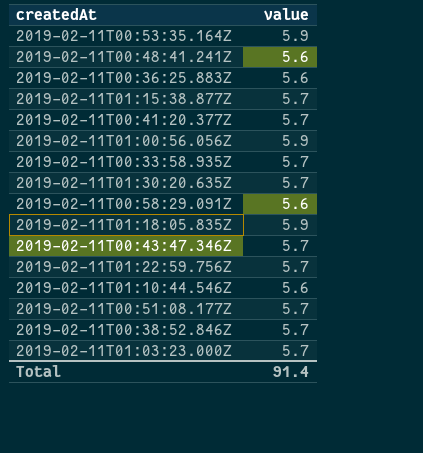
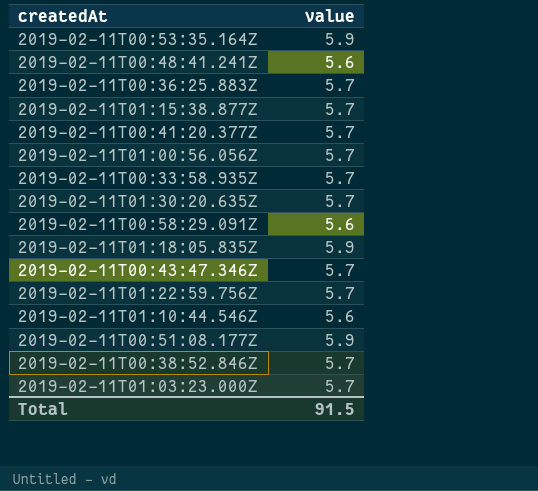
2019-02-11T00:36:25.883Z | value: 5.6 -> 5.7
2019-02-11T01:00:56.056Z | value: 5.9 -> 5.7
2019-02-11T00:51:08.177Z | value: 5.7 -> 5.9
Total | value: 91.4 -> 91.5

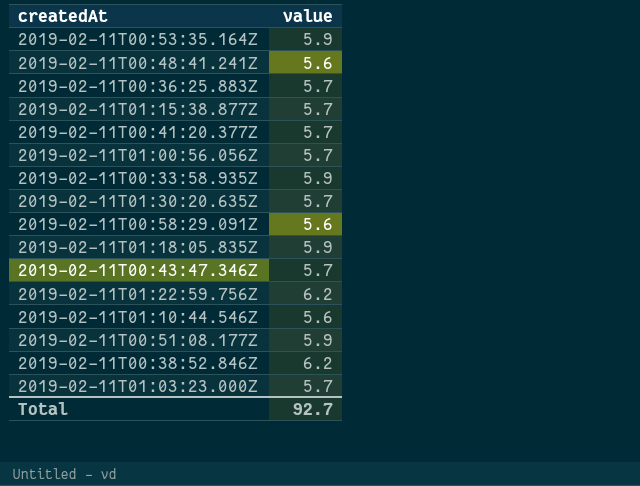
2019-02-11T00:33:58.935Z | value: 5.7 -> 5.9
2019-02-11T01:22:59.756Z | value: 5.7 -> 6.2
2019-02-11T00:38:52.846Z | value: 5.7 -> 6.2
Total | value: 91.5 -> 92.7

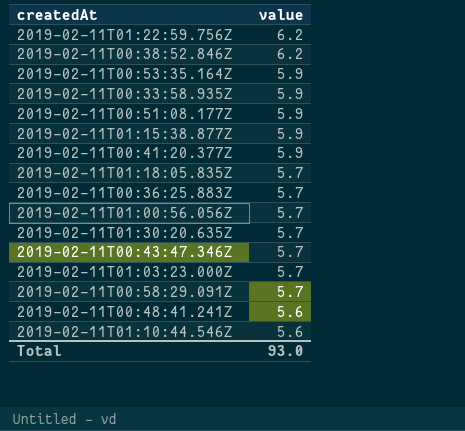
row order: none -> value descending
2019-02-11T01:15:38.877Z | value: 5.7 -> 5.9
2019-02-11T00:41:20.377Z | value: 5.7 -> 5.9
2019-02-11T01:18:05.835Z | value: 5.9 -> 5.7
2019-02-11T00:58:29.091Z | value: 5.6 -> 5.7
Total | value: 92.7 -> 93.0

